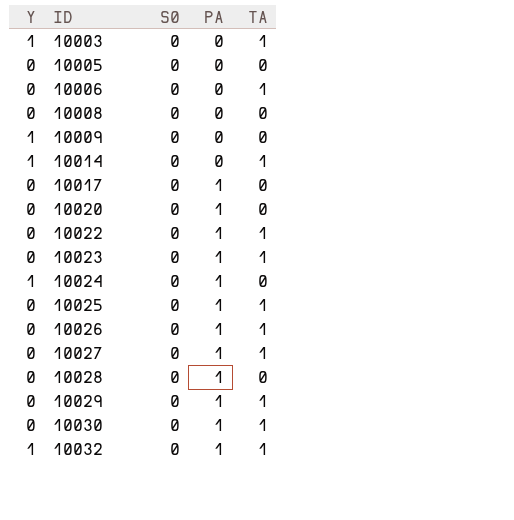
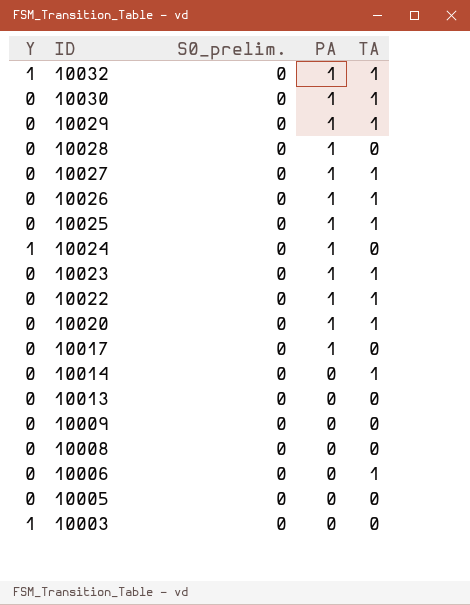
row order: ID ascending -> ID descending
column name: S0 -> S0_prelim.
10020 | TA: 0 -> 1
10014 | Y: 1 -> 0
row 10013: none -> 0 | 0 | 0 | 0
10009 | Y: 1 -> 0
10003 | TA: 1 -> 0

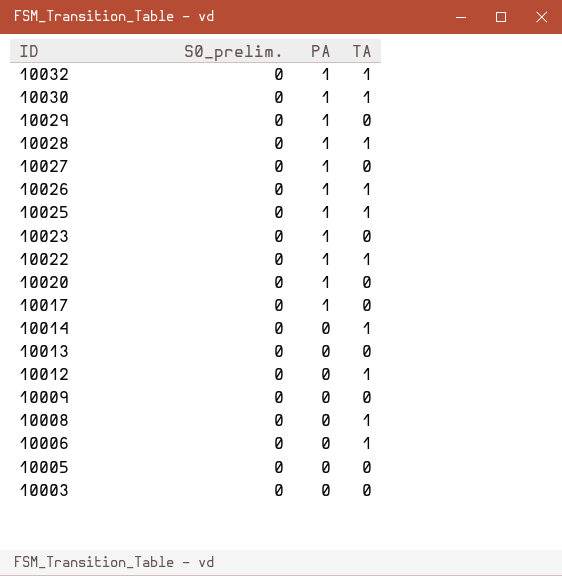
column Y | position: 1 -> none
row 10024: 1 | 0 | 1 | 0 -> none
10029 | TA: 1 -> 0
10028 | TA: 0 -> 1
10027 | TA: 1 -> 0
10023 | TA: 1 -> 0
10020 | TA: 1 -> 0
row 10012: none -> 0 | 0 | 1
10008 | TA: 0 -> 1

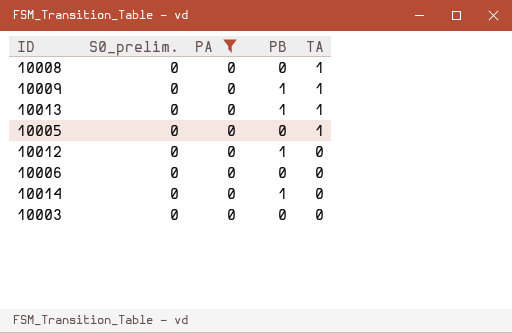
filter: none -> PA = 0
row order: ID descending -> TA descending
column PB | position: none -> 4
10009 | TA: 0 -> 1
10013 | TA: 0 -> 1
10005 | TA: 0 -> 1
10012 | TA: 1 -> 0
10006 | TA: 1 -> 0
10014 | TA: 1 -> 0

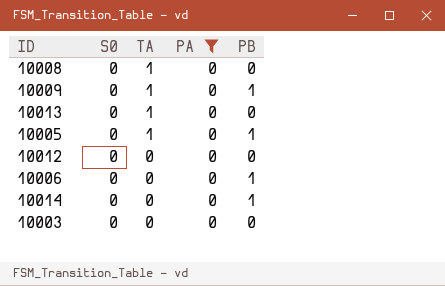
column name: S0_prelim. -> S0
column TA | position: 5 -> 3
10013 | PB: 1 -> 0
10005 | PB: 0 -> 1
10012 | PB: 1 -> 0
10006 | PB: 0 -> 1

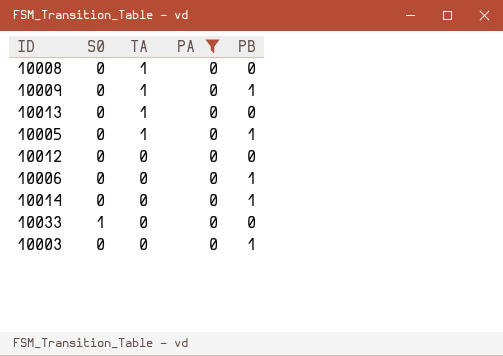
row 10033: none -> 1 | 0 | 0 | 0
10003 | PB: 0 -> 1

